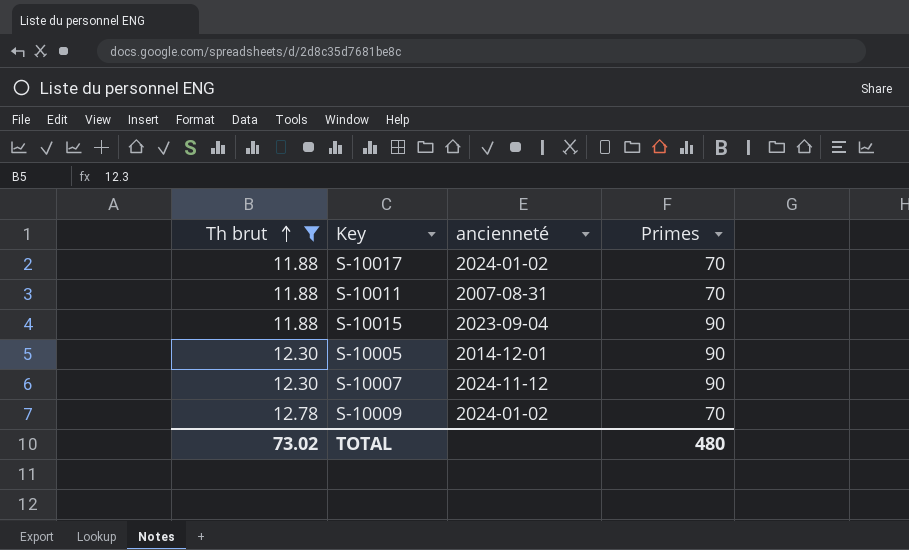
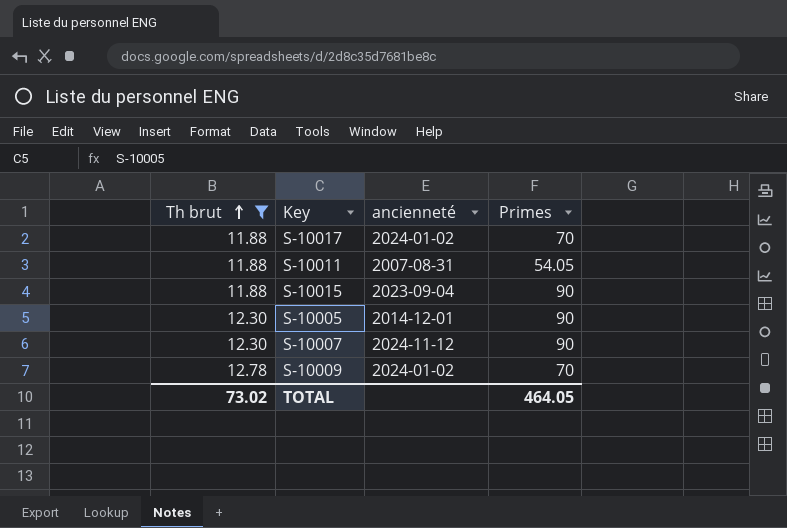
S-10011 | Primes: 70 -> 54.05
TOTAL | Primes: 480 -> 464.05

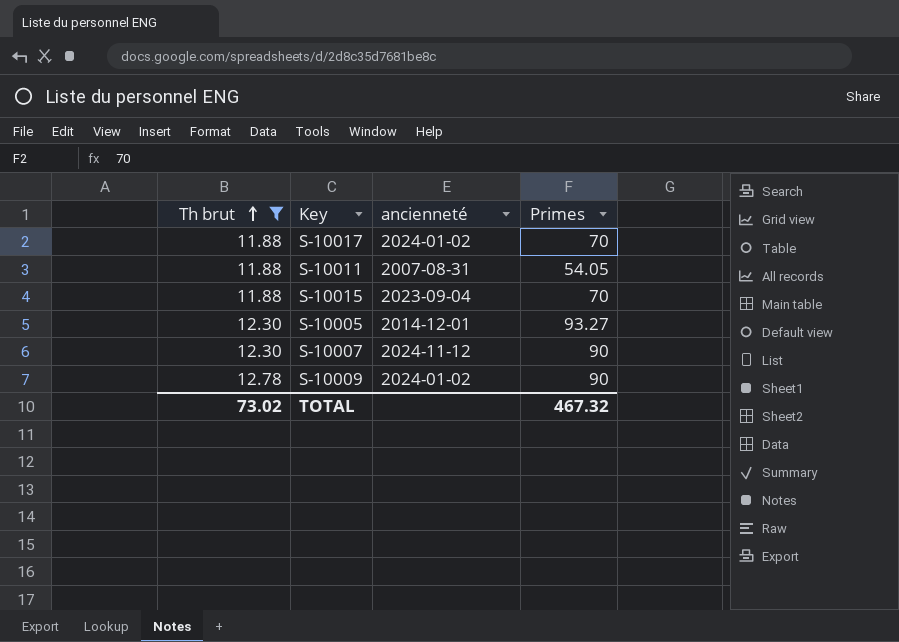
S-10015 | Primes: 90 -> 70
S-10005 | Primes: 90 -> 93.27
S-10009 | Primes: 70 -> 90
TOTAL | Primes: 464.05 -> 467.32

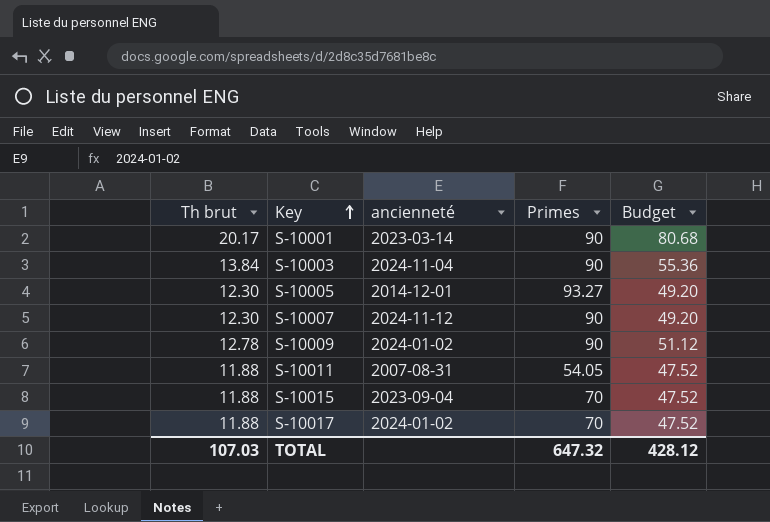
filter: Th brut <= 12.78 -> none
row order: Th brut ascending -> Key ascending
column Budget | formula: none -> [Th brut] * 4
TOTAL | Th brut: 73.02 -> 107.03
TOTAL | Primes: 467.32 -> 647.32

